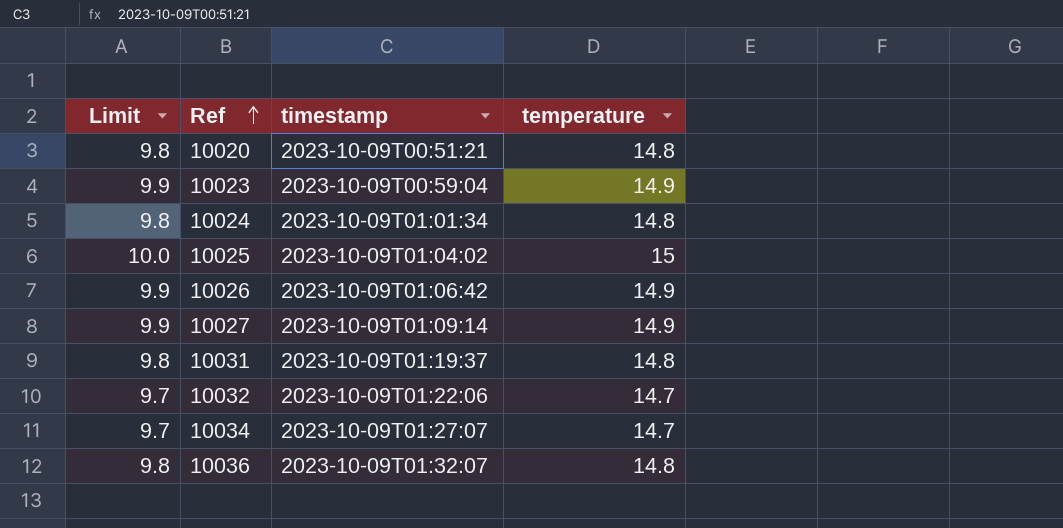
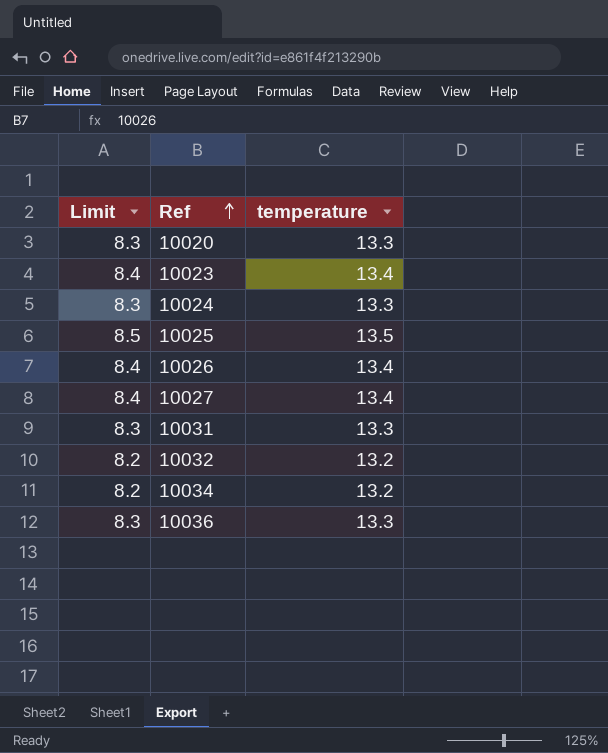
column timestamp | position: 3 -> none
10020 | Limit: 9.8 -> 8.3
10020 | temperature: 14.8 -> 13.3
10023 | Limit: 9.9 -> 8.4
10023 | temperature: 14.9 -> 13.4
10024 | Limit: 9.8 -> 8.3
10024 | temperature: 14.8 -> 13.3
10025 | Limit: 10.0 -> 8.5
10025 | temperature: 15 -> 13.5
10026 | Limit: 9.9 -> 8.4
10026 | temperature: 14.9 -> 13.4
10027 | Limit: 9.9 -> 8.4
10027 | temperature: 14.9 -> 13.4
10031 | Limit: 9.8 -> 8.3
10031 | temperature: 14.8 -> 13.3
10032 | Limit: 9.7 -> 8.2
10032 | temperature: 14.7 -> 13.2
10034 | Limit: 9.7 -> 8.2
10034 | temperature: 14.7 -> 13.2
10036 | Limit: 9.8 -> 8.3
10036 | temperature: 14.8 -> 13.3

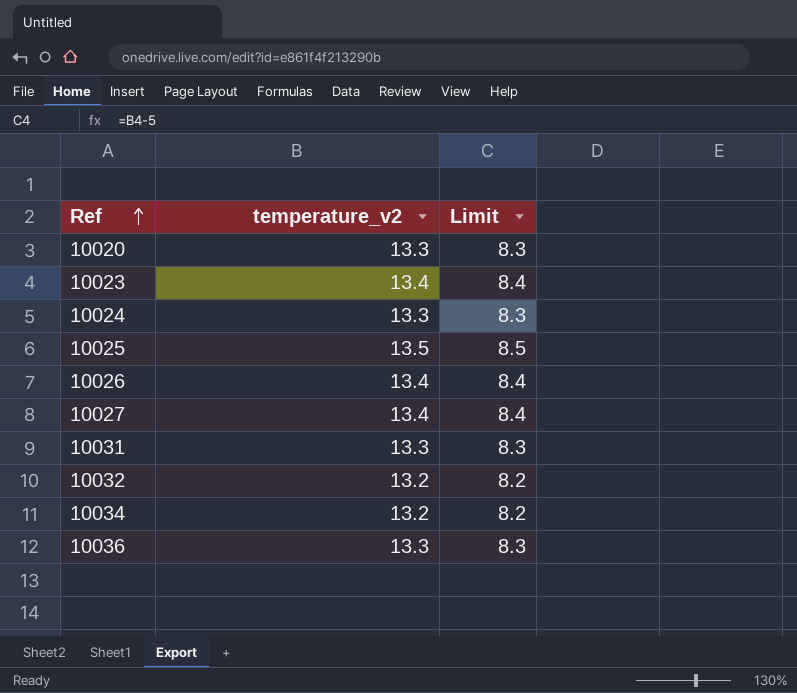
column name: temperature -> temperature_v2
column Limit | position: 1 -> 3

